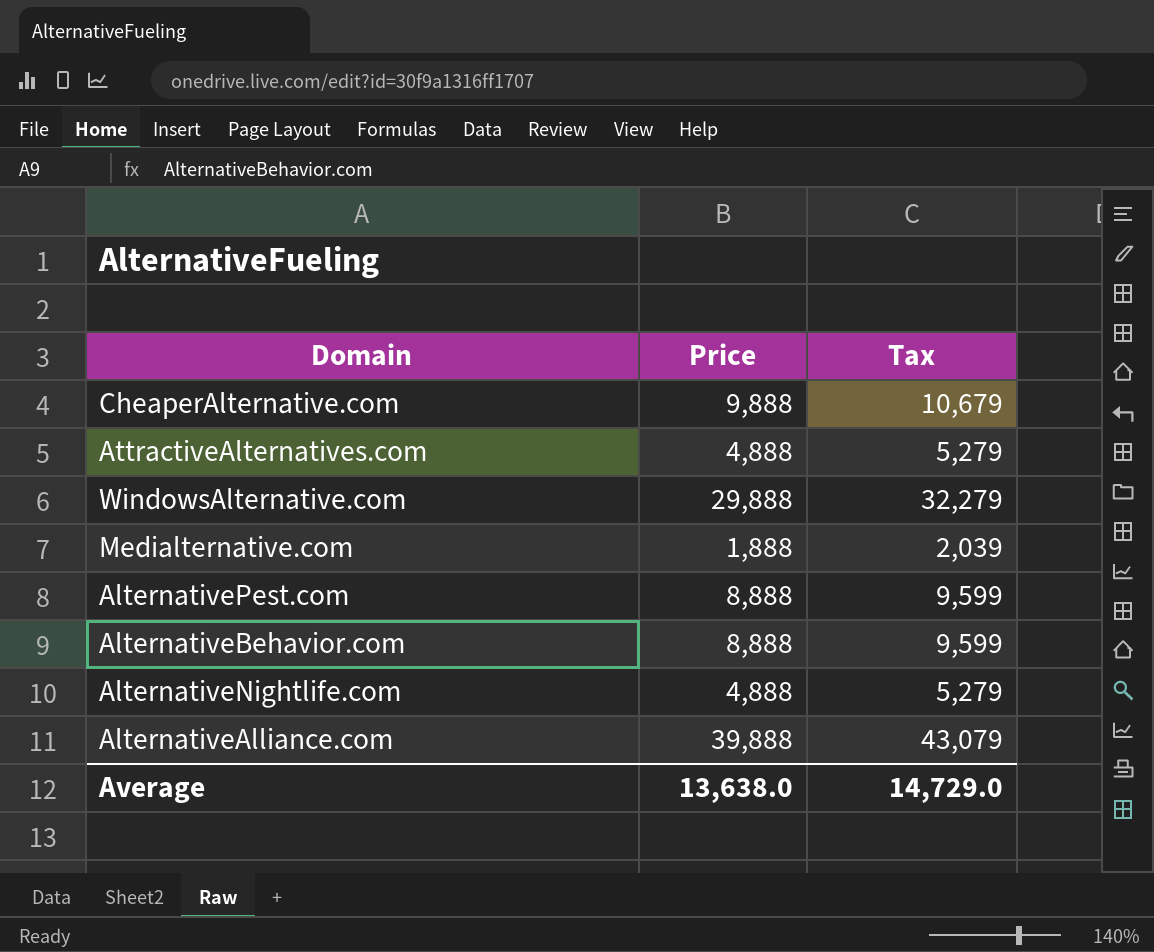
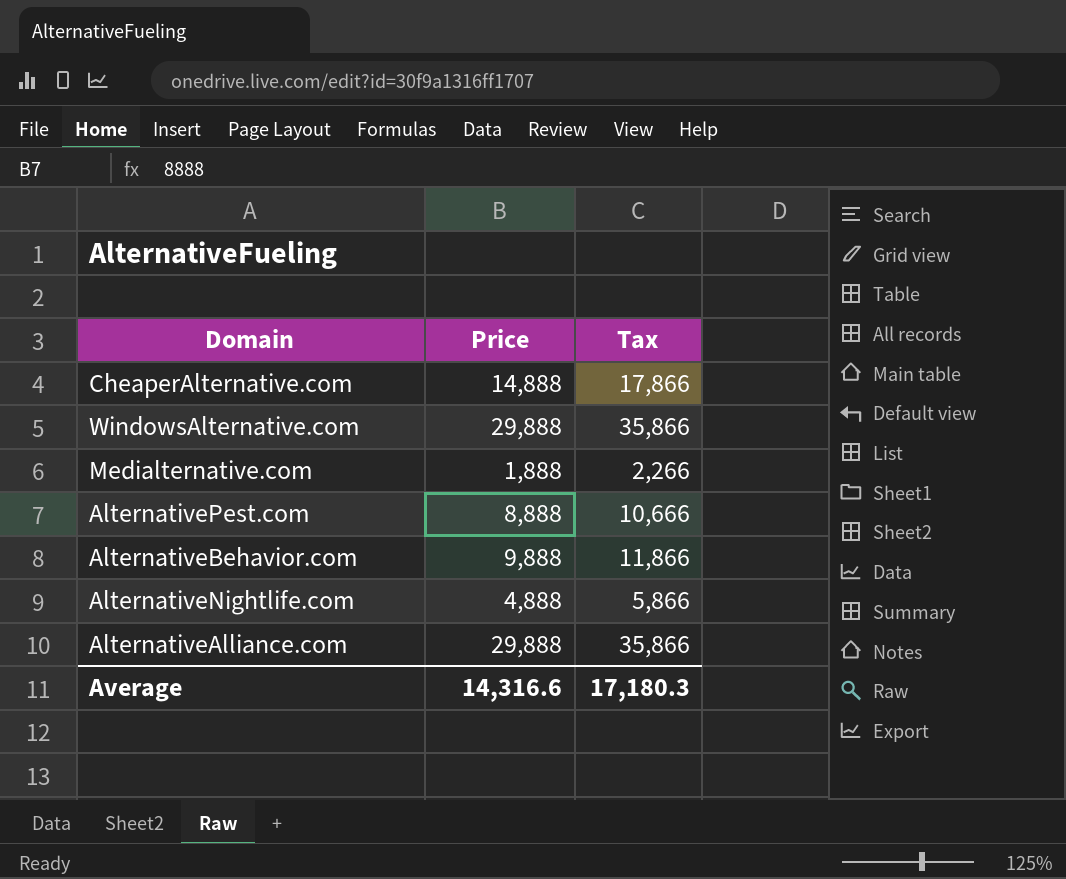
column Tax | formula: [Price] * 1.08 -> [Price] * 1.2
row AttractiveAlternatives.com: 4,888 | 5,279 -> none
CheaperAlternative.com | Price: 9,888 -> 14,888
AlternativeBehavior.com | Price: 8,888 -> 9,888
AlternativeAlliance.com | Price: 39,888 -> 29,888
Average | Price: 13,638.0 -> 14,316.6
Average | Tax: 14,729.0 -> 17,180.3

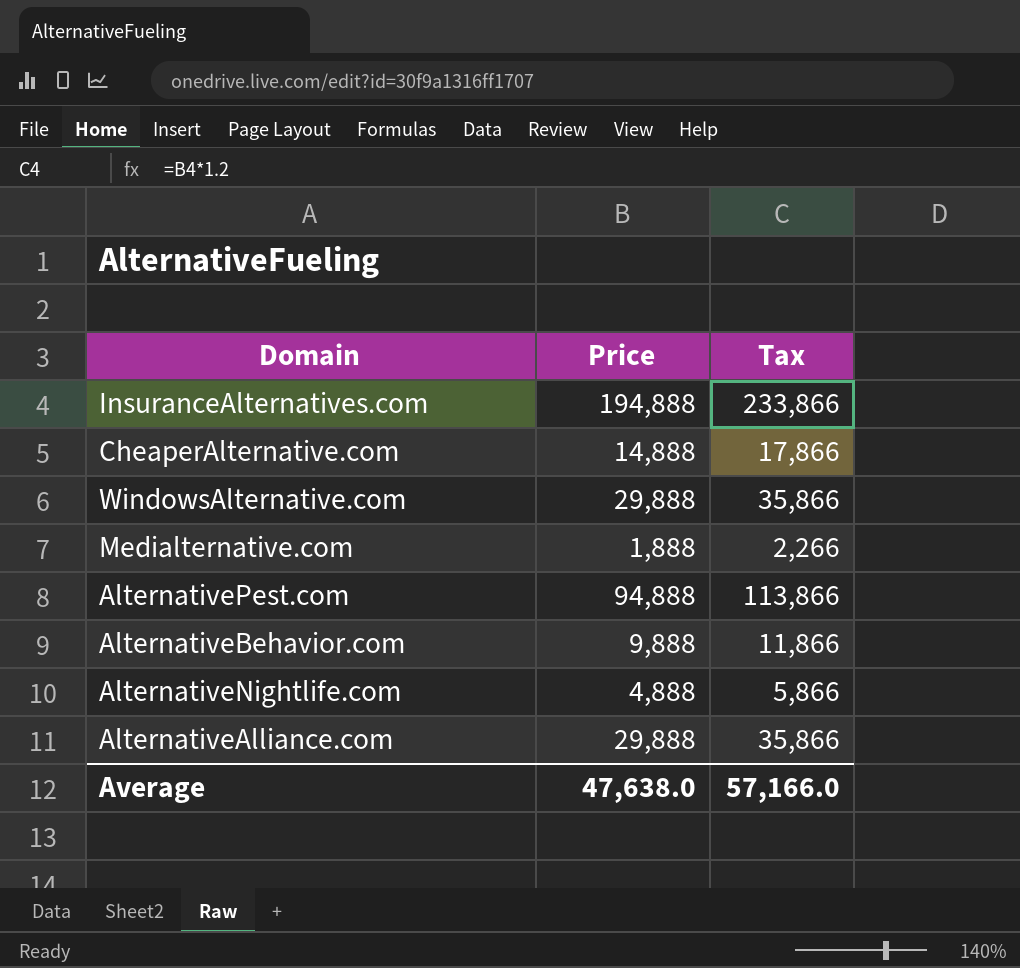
row InsuranceAlternatives.com: none -> 194,888 | 233,866
AlternativePest.com | Price: 8,888 -> 94,888
AlternativePest.com | Tax: 10,666 -> 113,866
Average | Price: 14,316.6 -> 47,638.0
Average | Tax: 17,180.3 -> 57,166.0

